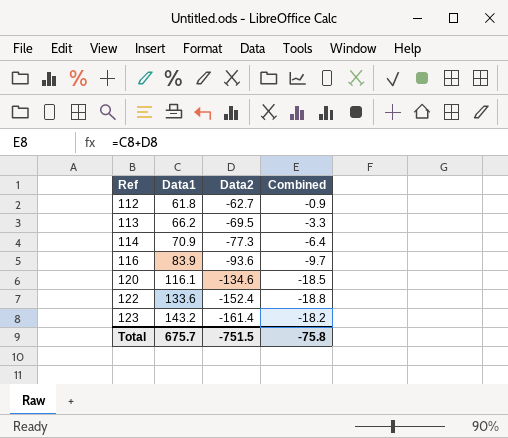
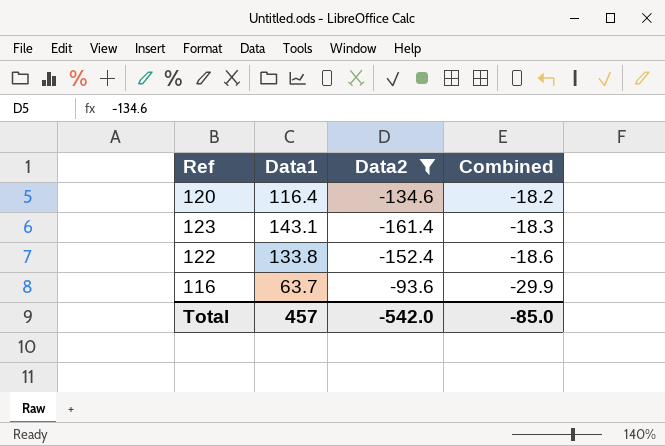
filter: none -> Data2 <= -93.6
row order: Ref ascending -> Combined descending
120 | Data1: 116.1 -> 116.4
120 | Combined: -18.5 -> -18.2
123 | Data1: 143.2 -> 143.1
123 | Combined: -18.2 -> -18.3
122 | Data1: 133.6 -> 133.8
122 | Combined: -18.8 -> -18.6
116 | Data1: 83.9 -> 63.7
116 | Combined: -9.7 -> -29.9
Total | Data1: 675.7 -> 457
Total | Data2: -751.5 -> -542.0
Total | Combined: -75.8 -> -85.0

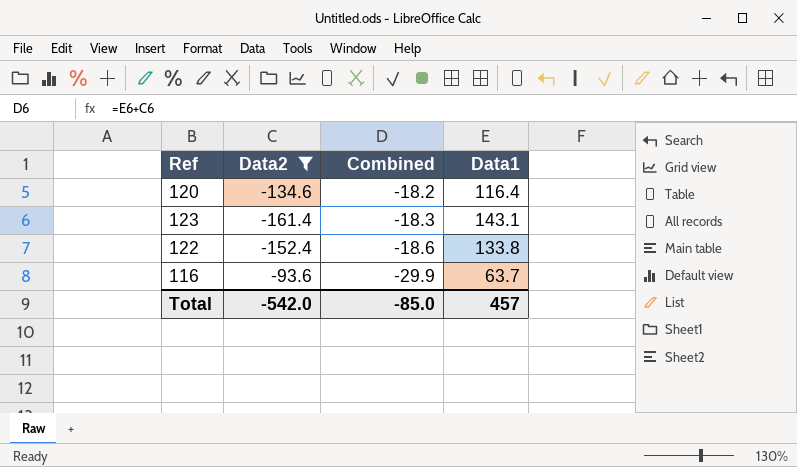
column Data1 | position: 2 -> 4

